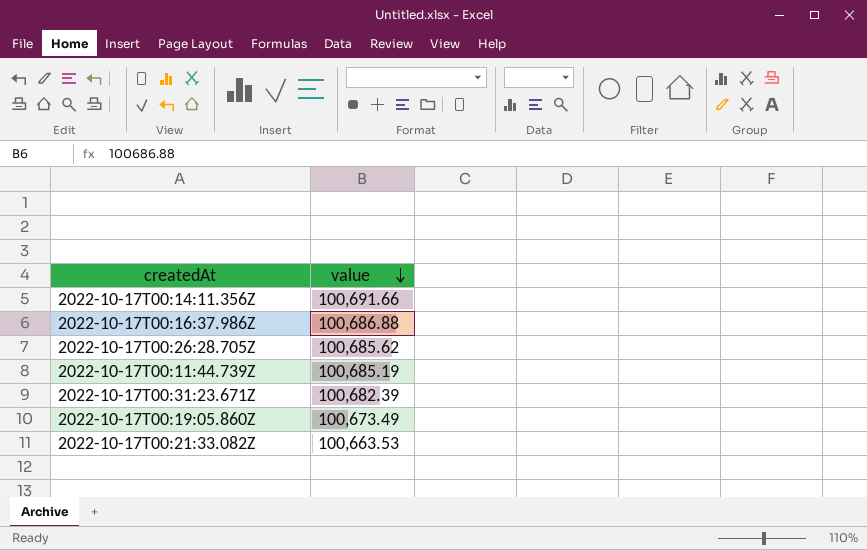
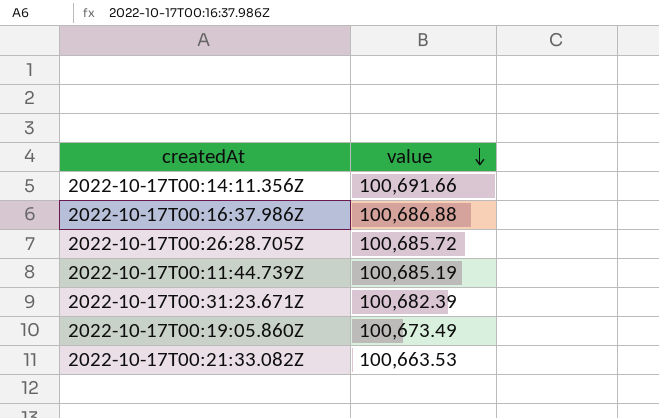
2022-10-17T00:26:28.705Z | value: 100,685.62 -> 100,685.72

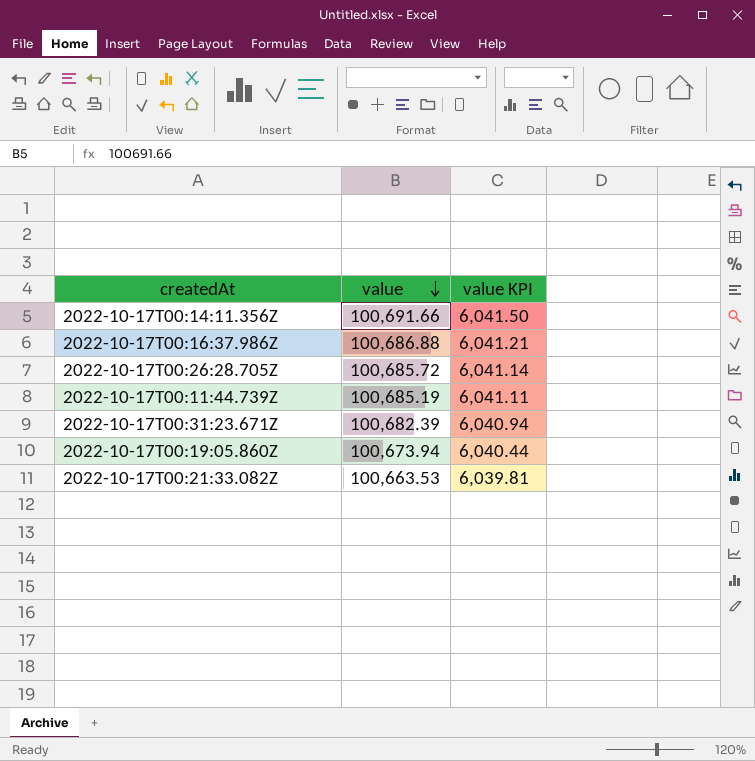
column value KPI | formula: none -> [value] * 0.06
2022-10-17T00:19:05.860Z | value: 100,673.49 -> 100,673.94

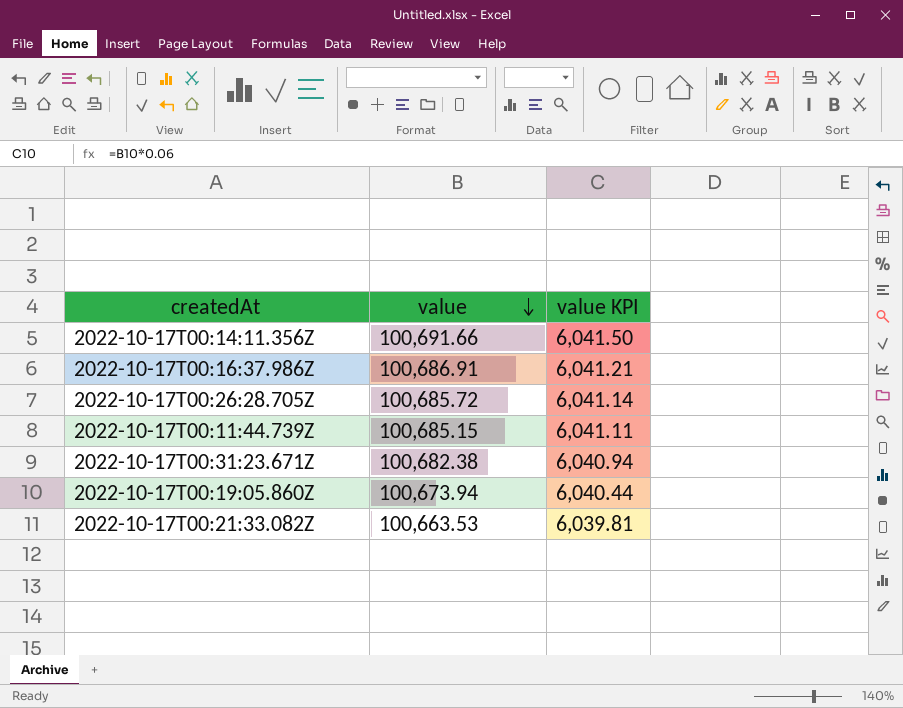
2022-10-17T00:16:37.986Z | value: 100,686.88 -> 100,686.91
2022-10-17T00:11:44.739Z | value: 100,685.19 -> 100,685.15
2022-10-17T00:31:23.671Z | value: 100,682.39 -> 100,682.38

